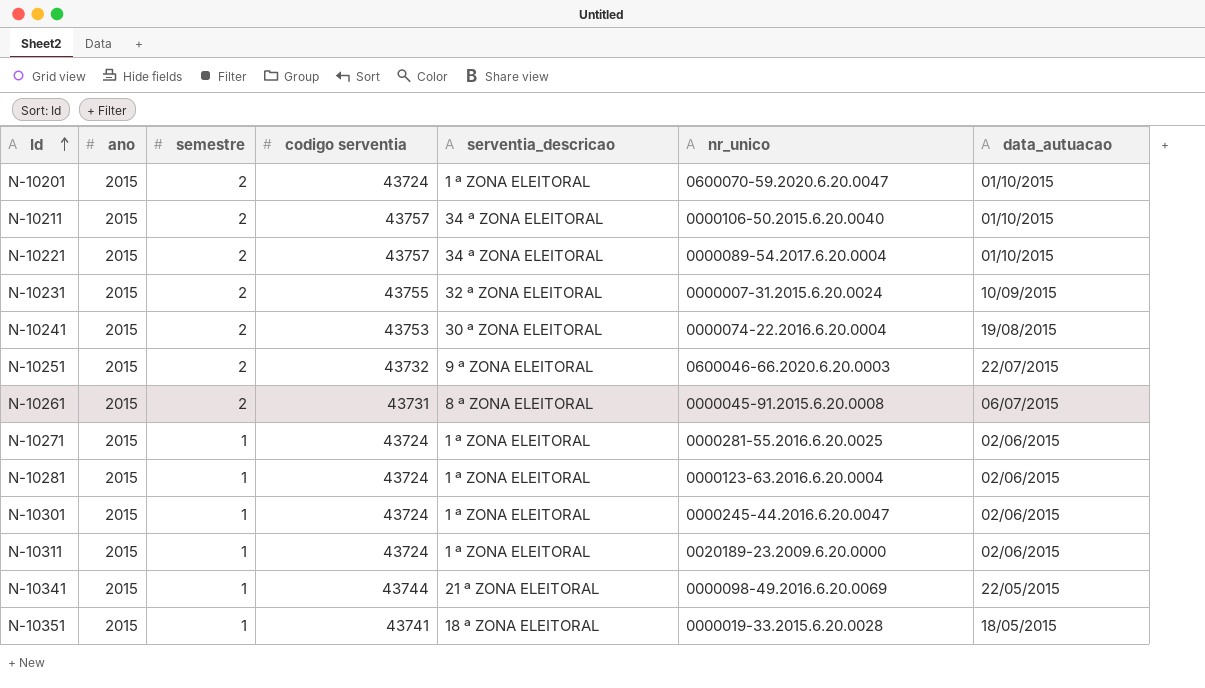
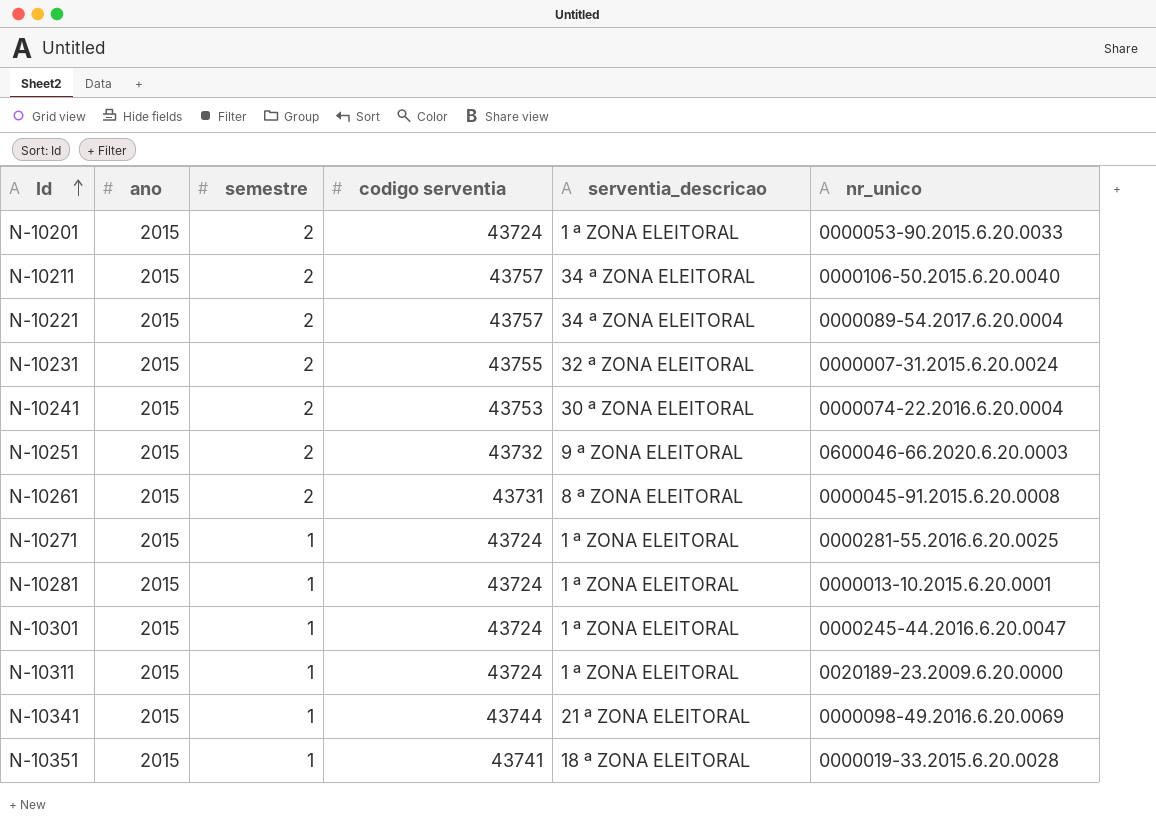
column data_autuacao | position: 7 -> none
N-10201 | nr_unico: 0600070-59.2020.6.20.0047 -> 0000053-90.2015.6.20.0033
N-10281 | nr_unico: 0000123-63.2016.6.20.0004 -> 0000013-10.2015.6.20.0001

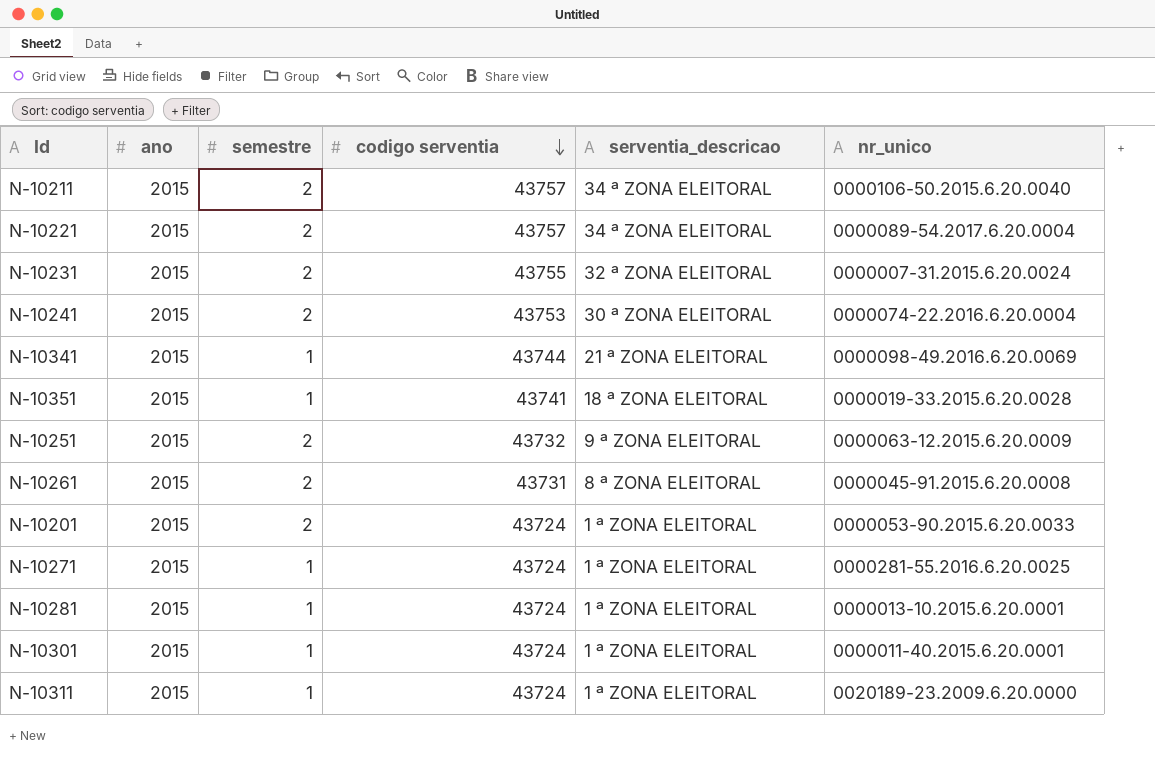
row order: Id ascending -> codigo serventia descending
N-10251 | nr_unico: 0600046-66.2020.6.20.0003 -> 0000063-12.2015.6.20.0009
N-10301 | nr_unico: 0000245-44.2016.6.20.0047 -> 0000011-40.2015.6.20.0001

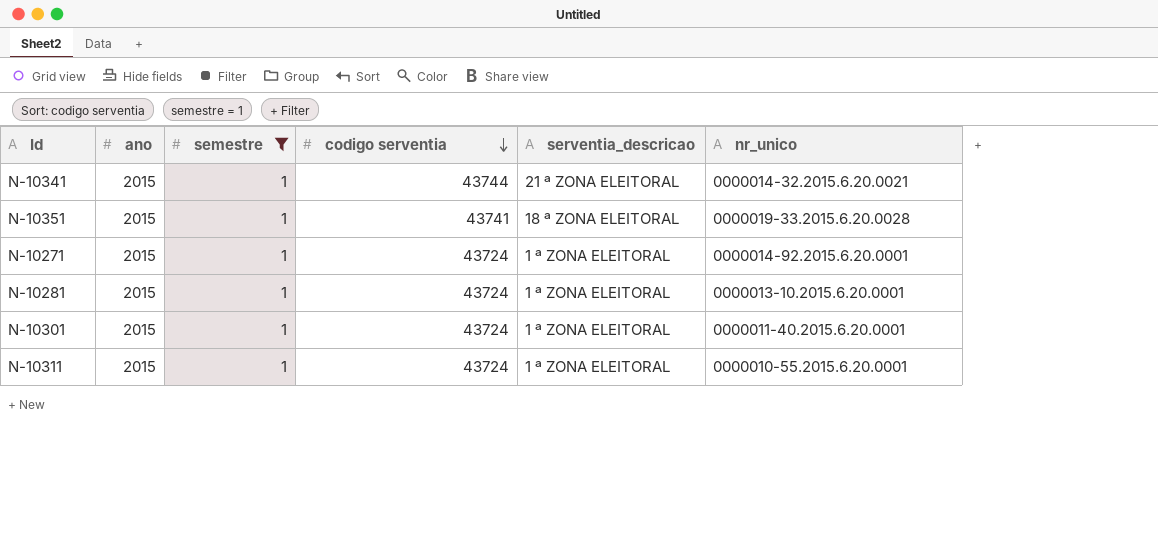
filter: none -> semestre = 1
N-10341 | nr_unico: 0000098-49.2016.6.20.0069 -> 0000014-32.2015.6.20.0021
N-10271 | nr_unico: 0000281-55.2016.6.20.0025 -> 0000014-92.2015.6.20.0001
N-10311 | nr_unico: 0020189-23.2009.6.20.0000 -> 0000010-55.2015.6.20.0001

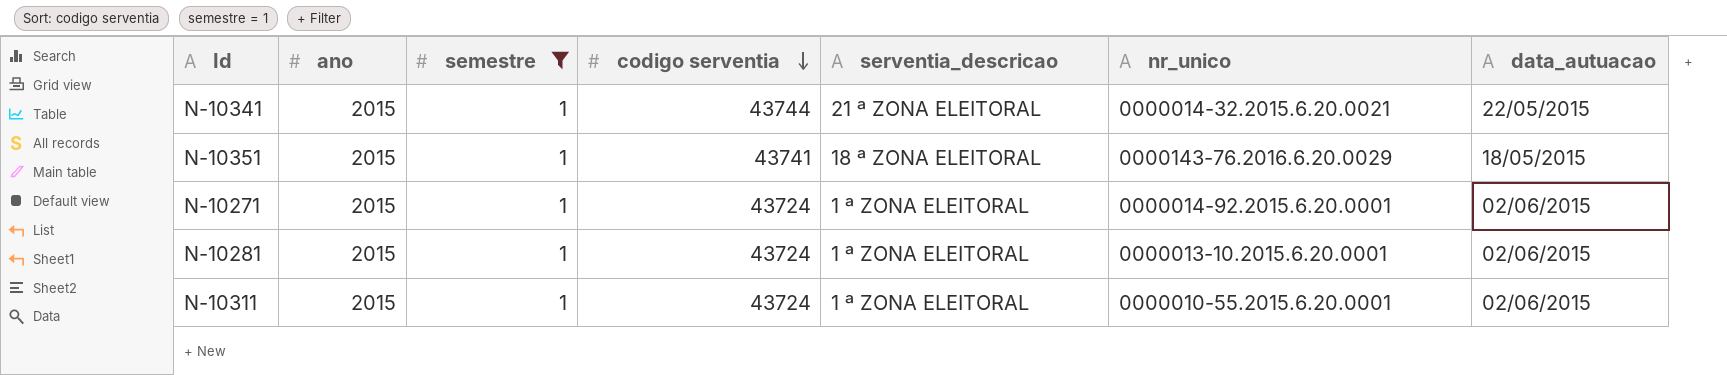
column data_autuacao | position: none -> 7
row N-10301: 2015 | 1 | 43724 | 1 ª ZONA ELEITORAL | 0000011-40.2015.6.20.0001 -> none
N-10351 | nr_unico: 0000019-33.2015.6.20.0028 -> 0000143-76.2016.6.20.0029

